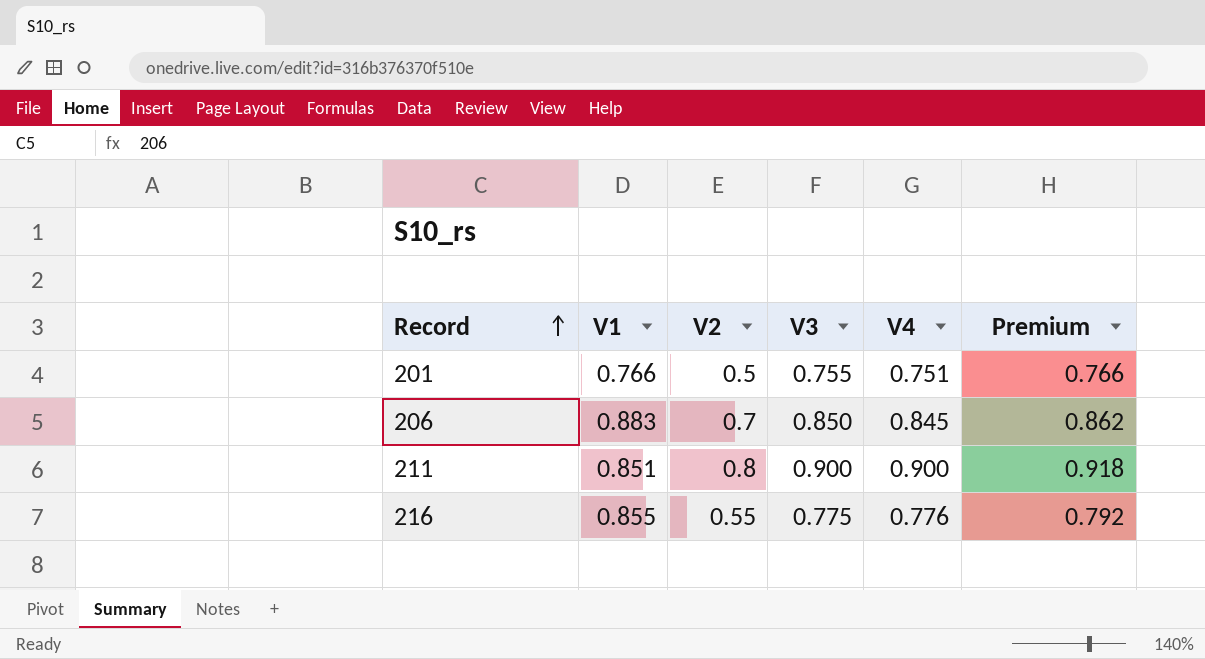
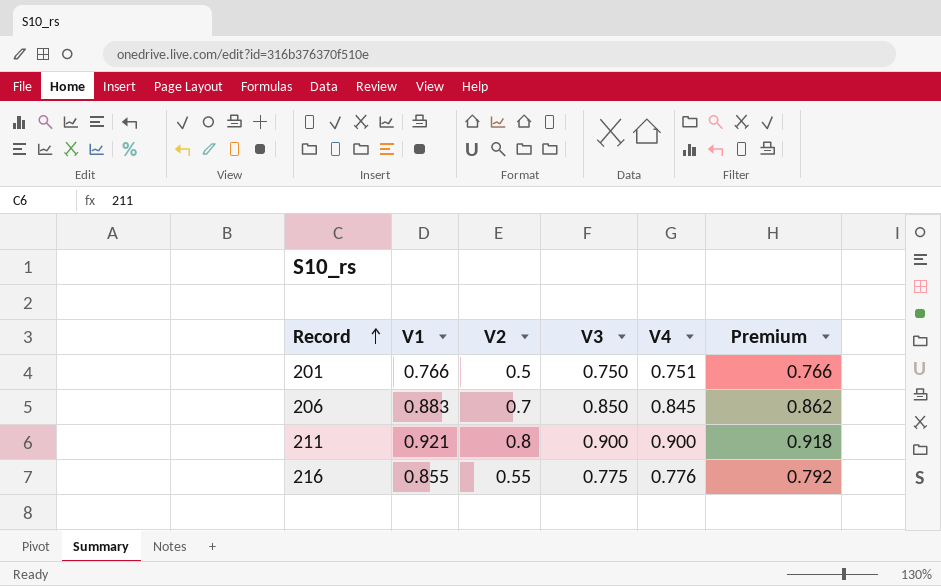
201 | V3: 0.755 -> 0.750
211 | V1: 0.851 -> 0.921

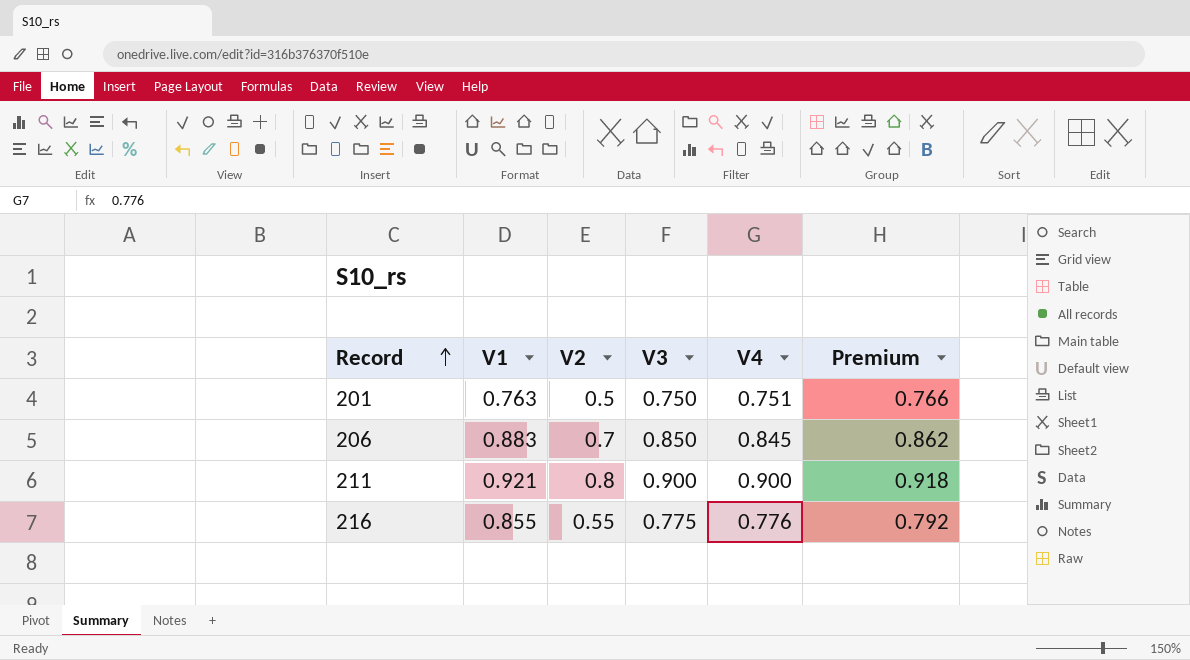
201 | V1: 0.766 -> 0.763

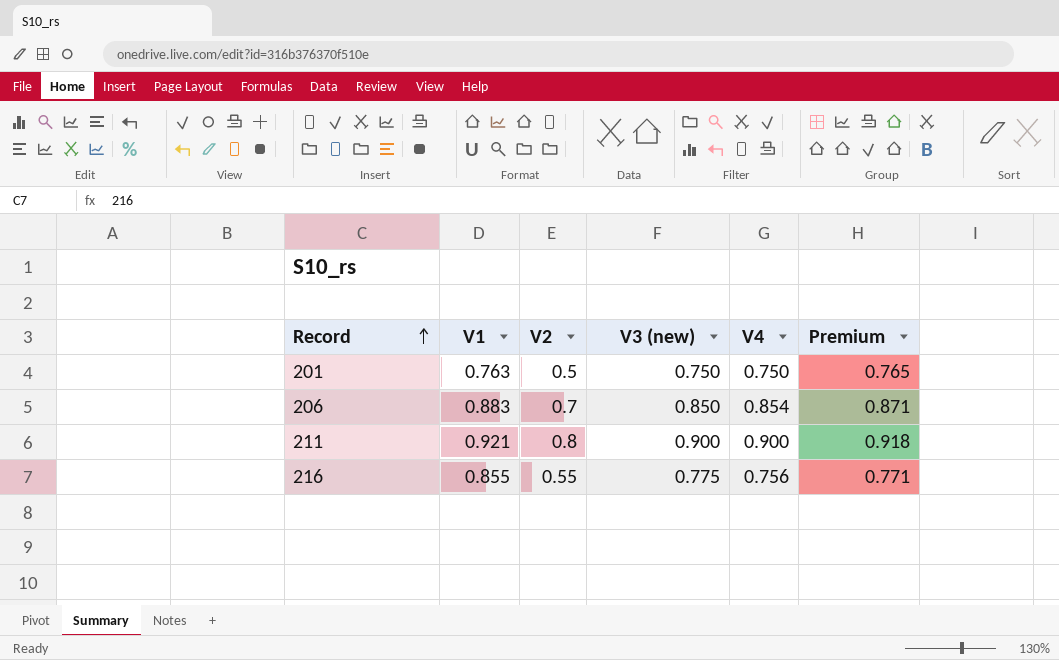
column name: V3 -> V3 (new)
201 | V4: 0.751 -> 0.750
201 | Premium: 0.766 -> 0.765
206 | V4: 0.845 -> 0.854
206 | Premium: 0.862 -> 0.871
216 | V4: 0.776 -> 0.756
216 | Premium: 0.792 -> 0.771

